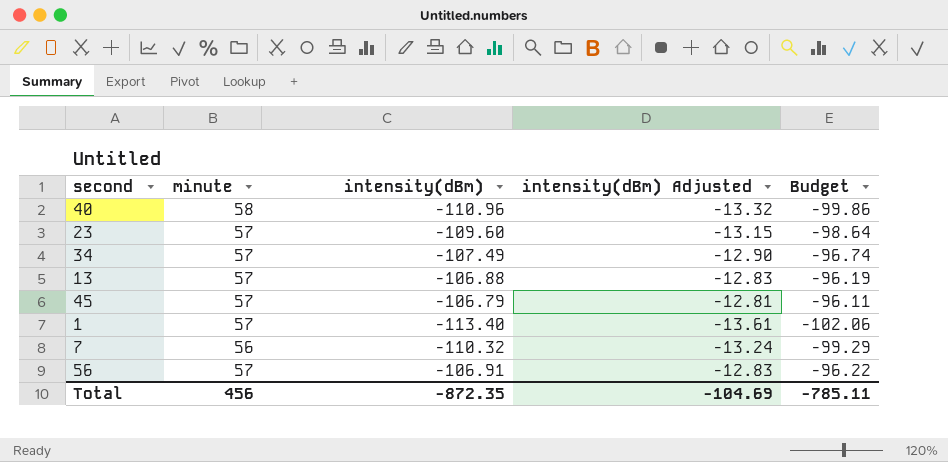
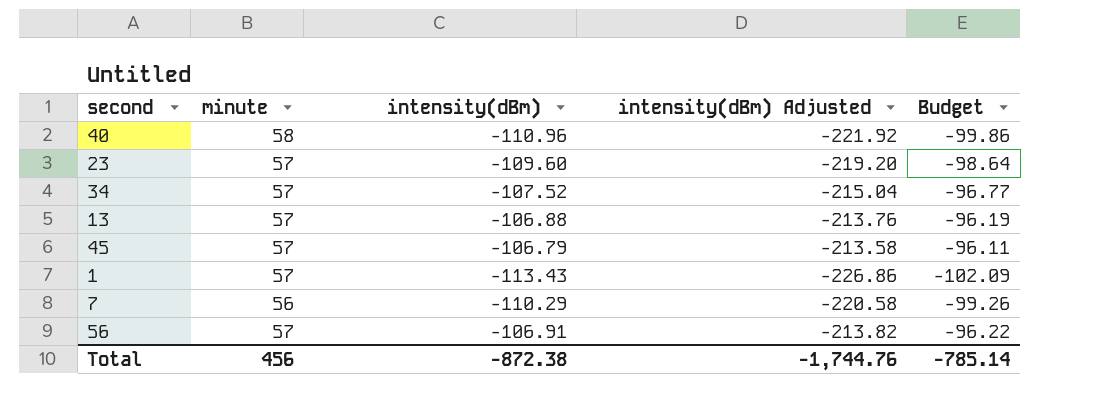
column intensity(dBm) Adjusted | formula: [intensity(dBm)] * 0.12 -> [intensity(dBm)] * 2
34 | intensity(dBm): -107.49 -> -107.52
34 | Budget: -96.74 -> -96.77
1 | intensity(dBm): -113.40 -> -113.43
1 | Budget: -102.06 -> -102.09
7 | intensity(dBm): -110.32 -> -110.29
7 | Budget: -99.29 -> -99.26
Total | intensity(dBm): -872.35 -> -872.38
Total | intensity(dBm) Adjusted: -104.69 -> -1,744.76
Total | Budget: -785.11 -> -785.14

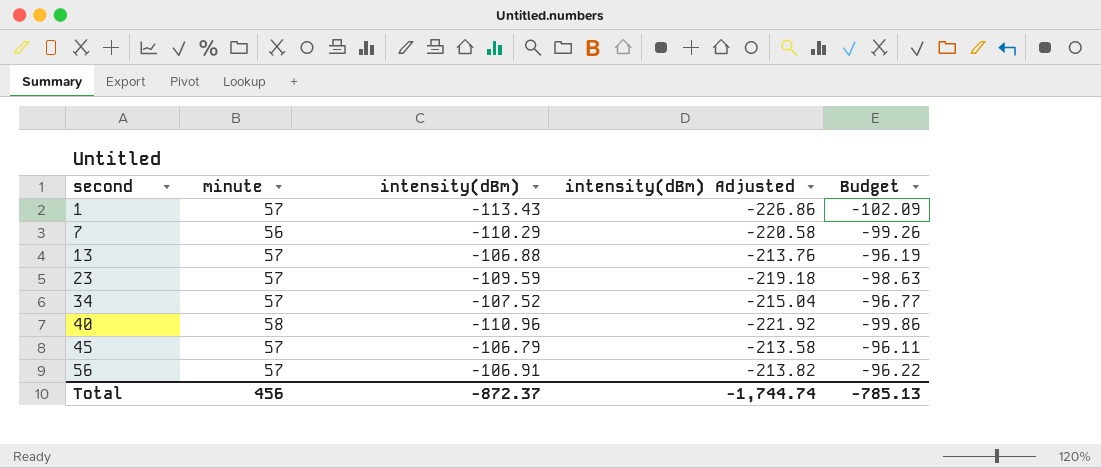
row order: none -> second ascending
23 | intensity(dBm): -109.60 -> -109.59
23 | intensity(dBm) Adjusted: -219.20 -> -219.18
23 | Budget: -98.64 -> -98.63
Total | intensity(dBm): -872.38 -> -872.37
Total | intensity(dBm) Adjusted: -1,744.76 -> -1,744.74
Total | Budget: -785.14 -> -785.13

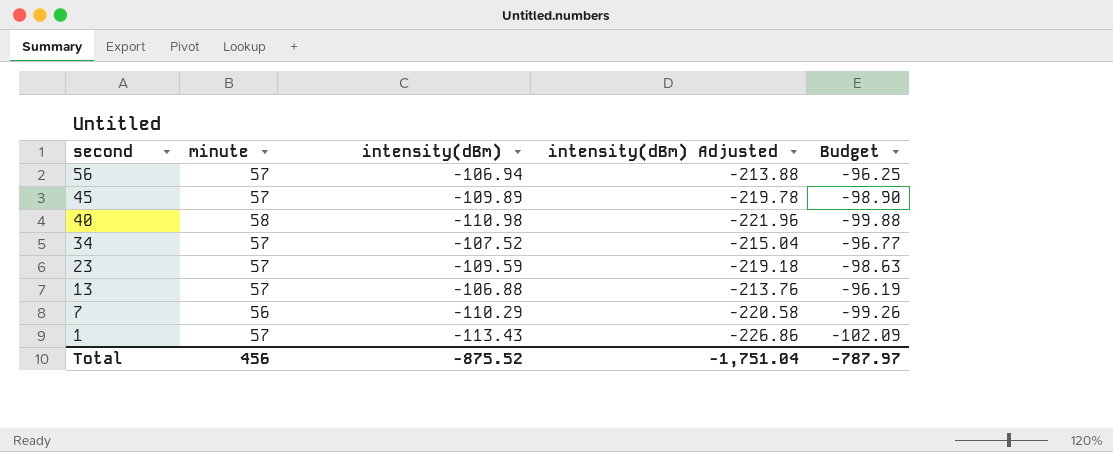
row order: second ascending -> second descending
56 | intensity(dBm): -106.91 -> -106.94
56 | intensity(dBm) Adjusted: -213.82 -> -213.88
56 | Budget: -96.22 -> -96.25
45 | intensity(dBm): -106.79 -> -109.89
45 | intensity(dBm) Adjusted: -213.58 -> -219.78
45 | Budget: -96.11 -> -98.90
40 | intensity(dBm): -110.96 -> -110.98
40 | intensity(dBm) Adjusted: -221.92 -> -221.96
40 | Budget: -99.86 -> -99.88
Total | intensity(dBm): -872.37 -> -875.52
Total | intensity(dBm) Adjusted: -1,744.74 -> -1,751.04
Total | Budget: -785.13 -> -787.97

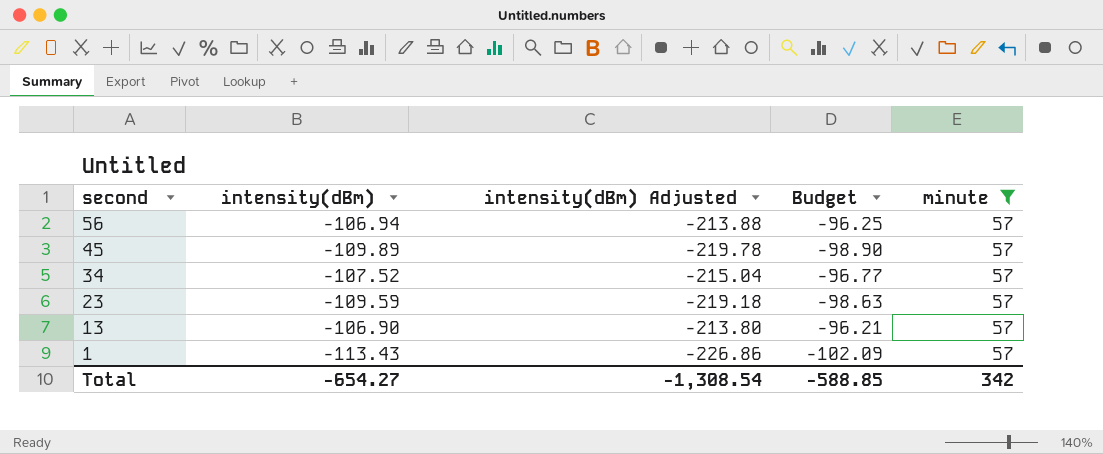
filter: none -> minute = 57
column minute | position: 2 -> 5
13 | intensity(dBm): -106.88 -> -106.90
13 | intensity(dBm) Adjusted: -213.76 -> -213.80
13 | Budget: -96.19 -> -96.21
Total | intensity(dBm): -875.52 -> -654.27
Total | intensity(dBm) Adjusted: -1,751.04 -> -1,308.54
Total | Budget: -787.97 -> -588.85
Total | minute: 456 -> 342

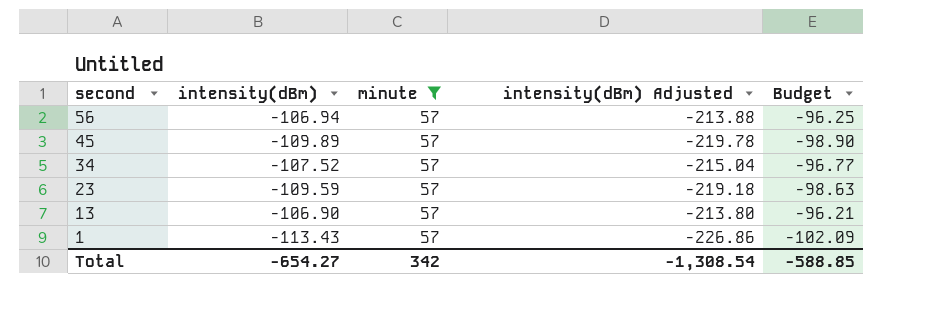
column minute | position: 5 -> 3

